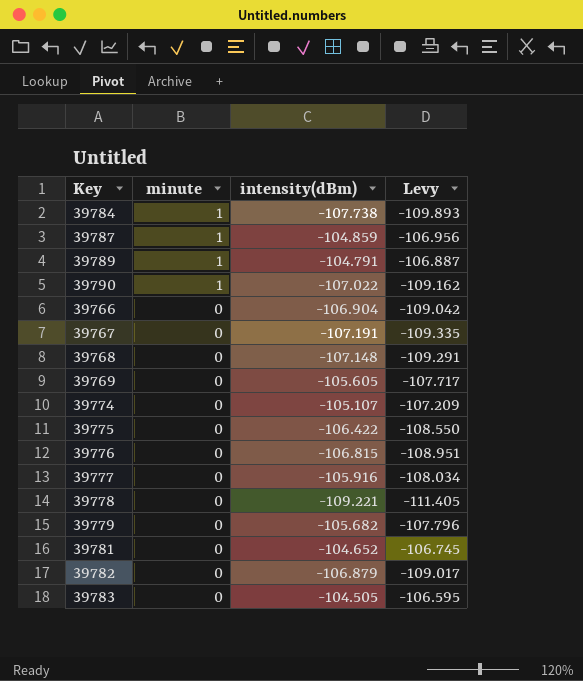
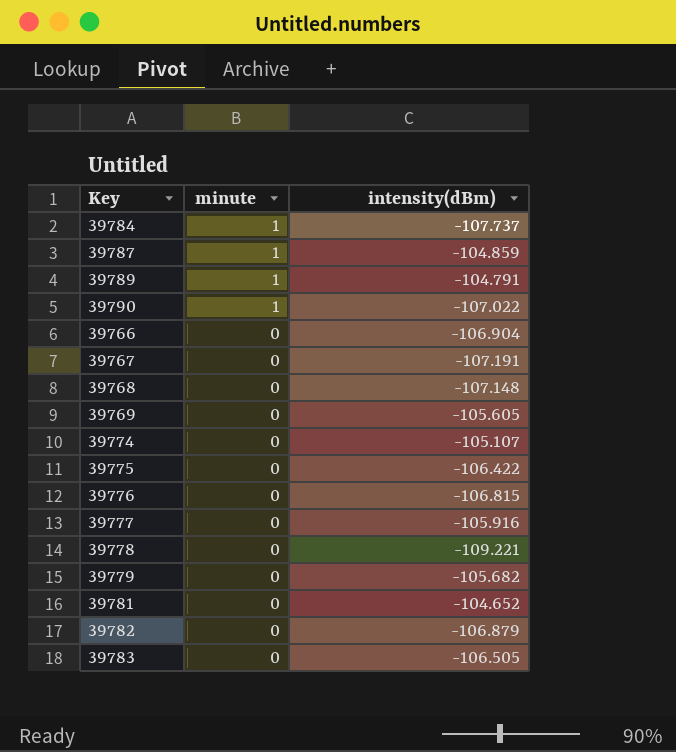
column Levy | formula: [intensity(dBm)] * 1.02 -> none
39784 | intensity(dBm): -107.738 -> -107.737
39783 | intensity(dBm): -104.505 -> -106.505

